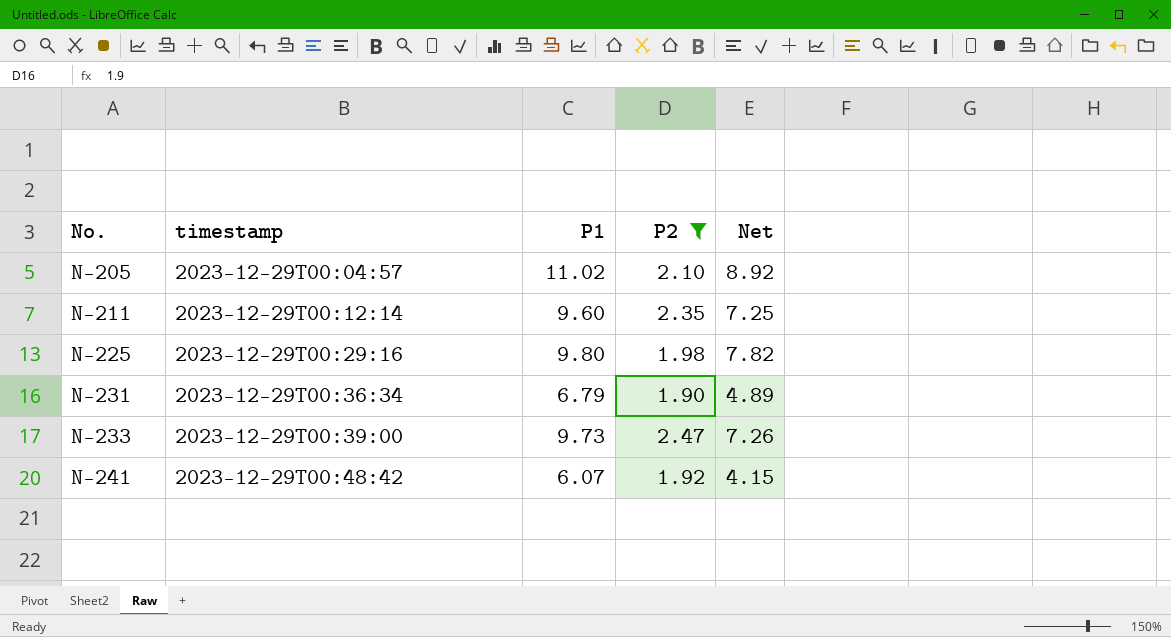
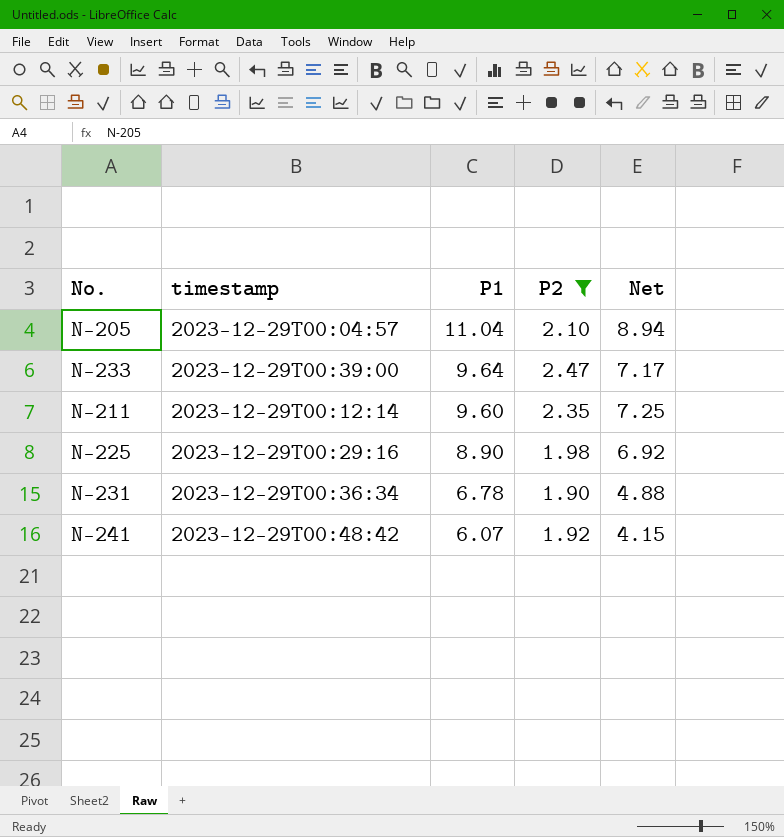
row order: No. ascending -> P1 descending
N-205 | P1: 11.02 -> 11.04
N-205 | Net: 8.92 -> 8.94
N-233 | P1: 9.73 -> 9.64
N-233 | Net: 7.26 -> 7.17
N-225 | P1: 9.80 -> 8.90
N-225 | Net: 7.82 -> 6.92
N-231 | P1: 6.79 -> 6.78
N-231 | Net: 4.89 -> 4.88

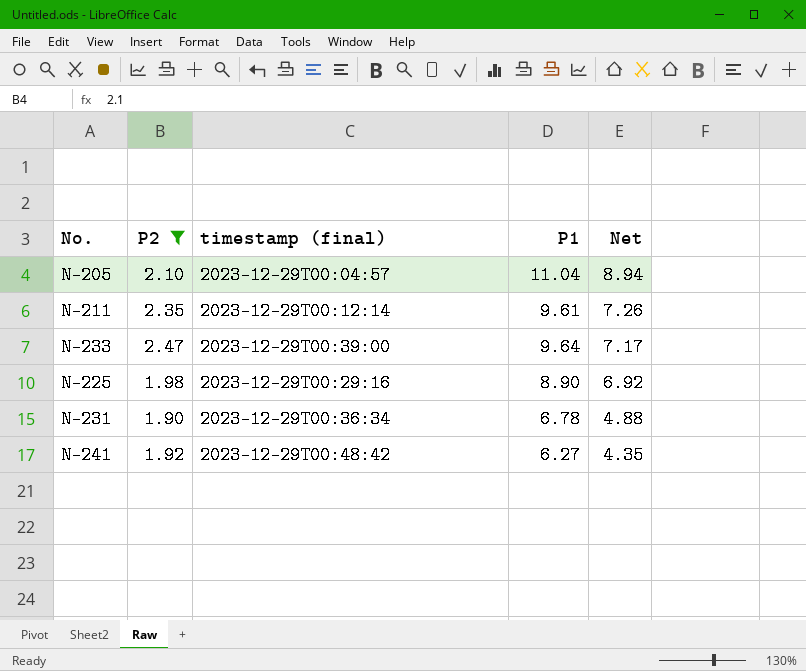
row order: P1 descending -> Net descending
column P2 | position: 4 -> 2
column name: timestamp -> timestamp (final)
N-211 | P1: 9.60 -> 9.61
N-211 | Net: 7.25 -> 7.26
N-241 | P1: 6.07 -> 6.27
N-241 | Net: 4.15 -> 4.35

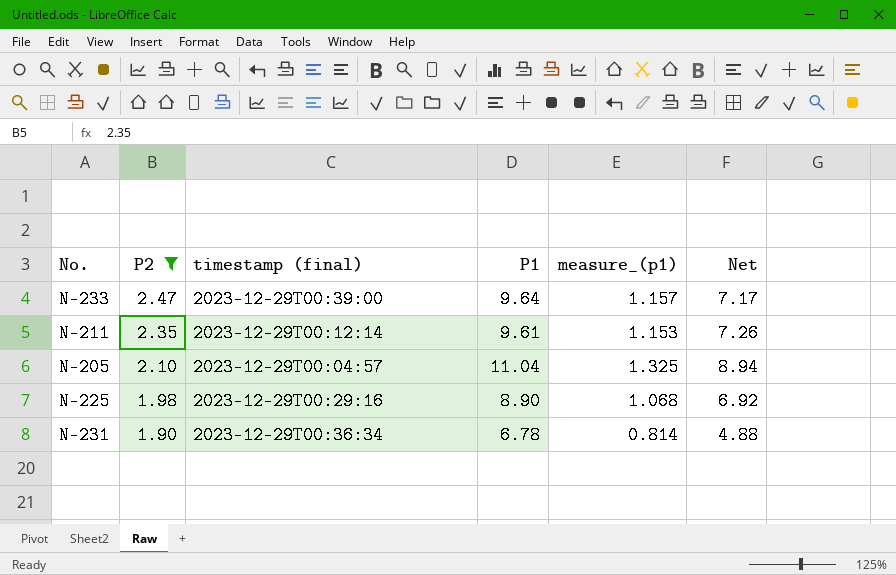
row order: Net descending -> P2 descending
column measure_(p1) | formula: none -> [P1] * 0.12
row N-241: 1.92 | 2023-12-29T00:48:42 | 6.27 | 4.35 -> none

